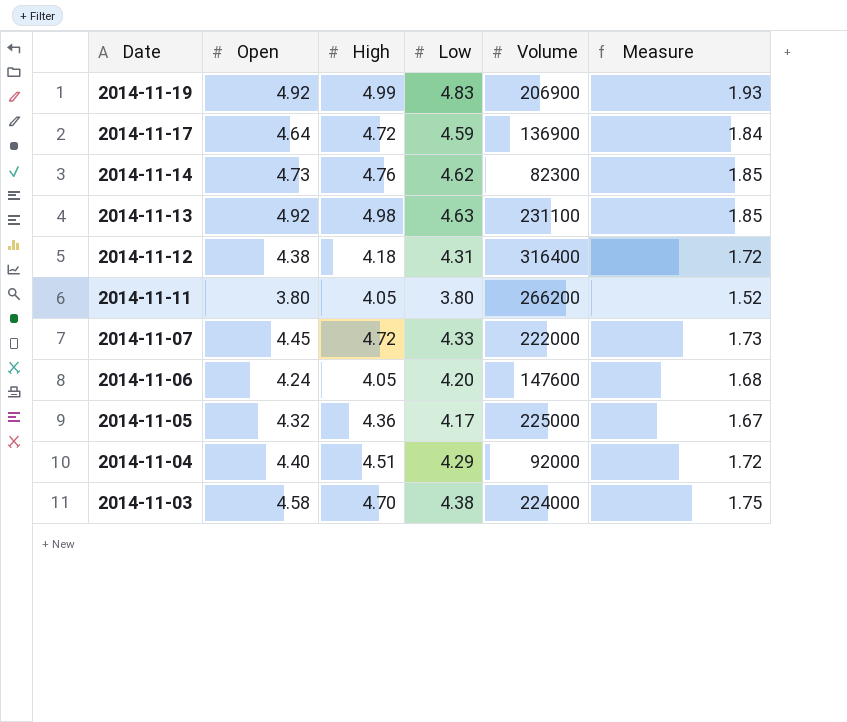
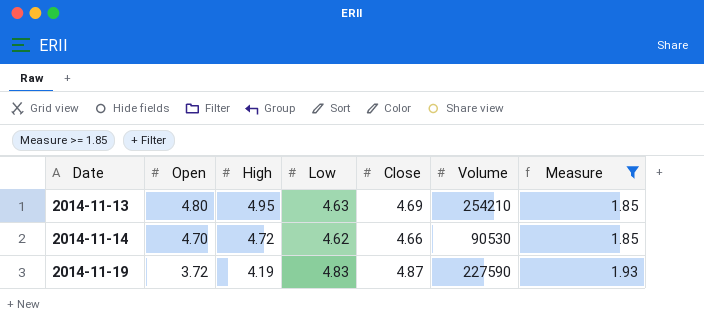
filter: none -> Measure >= 1.85
row order: Date descending -> Date ascending
column Close | position: none -> 5
2014-11-13 | Open: 4.92 -> 4.80
2014-11-13 | High: 4.98 -> 4.95
2014-11-13 | Volume: 231100 -> 254210
2014-11-14 | Open: 4.73 -> 4.70
2014-11-14 | High: 4.76 -> 4.72
2014-11-14 | Volume: 82300 -> 90530
2014-11-19 | Open: 4.92 -> 3.72
2014-11-19 | High: 4.99 -> 4.19
2014-11-19 | Volume: 206900 -> 227590

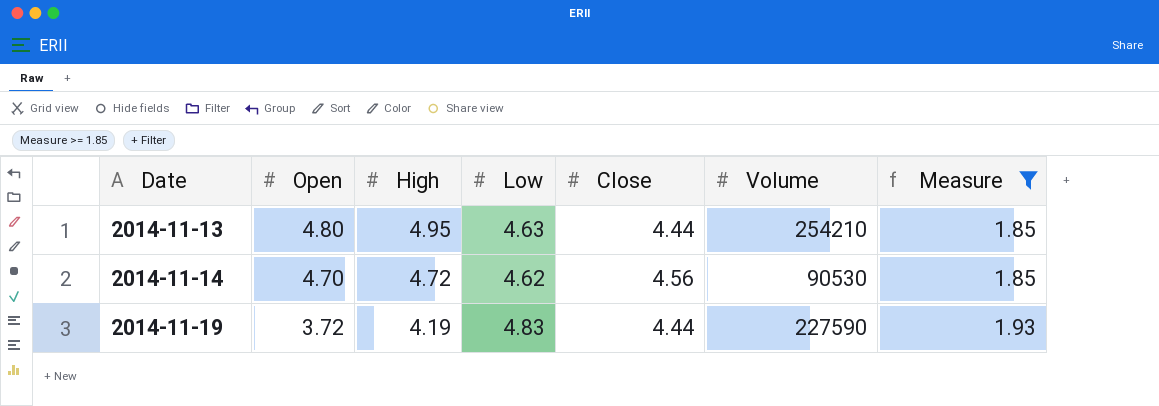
2014-11-13 | Close: 4.69 -> 4.44
2014-11-14 | Close: 4.66 -> 4.56
2014-11-19 | Close: 4.87 -> 4.44

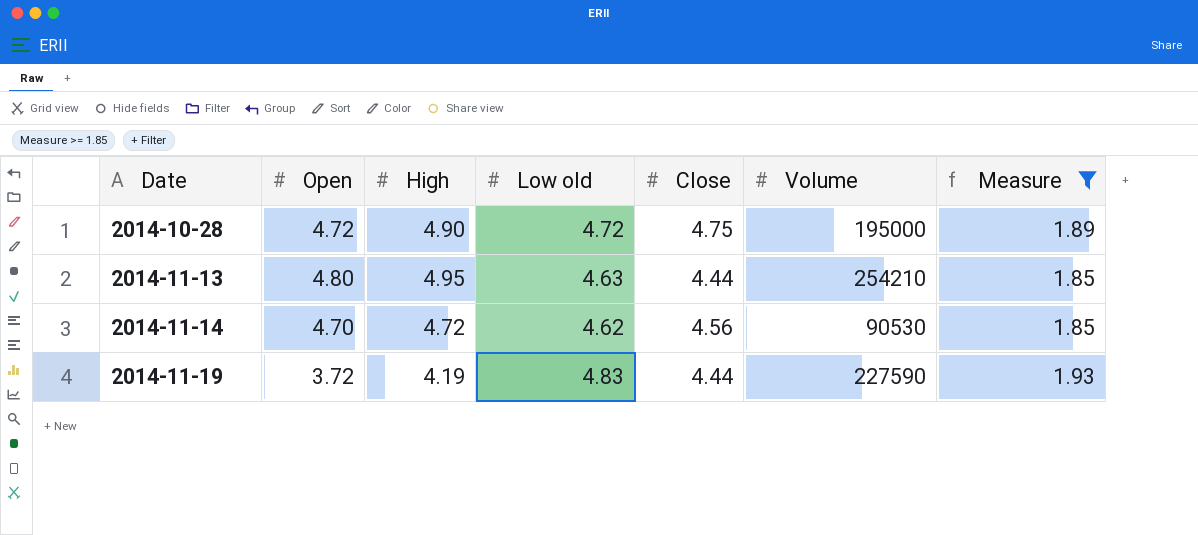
column name: Low -> Low old
row 2014-10-28: none -> 4.72 | 4.90 | 4.72 | 4.75 | 195000 | 1.89

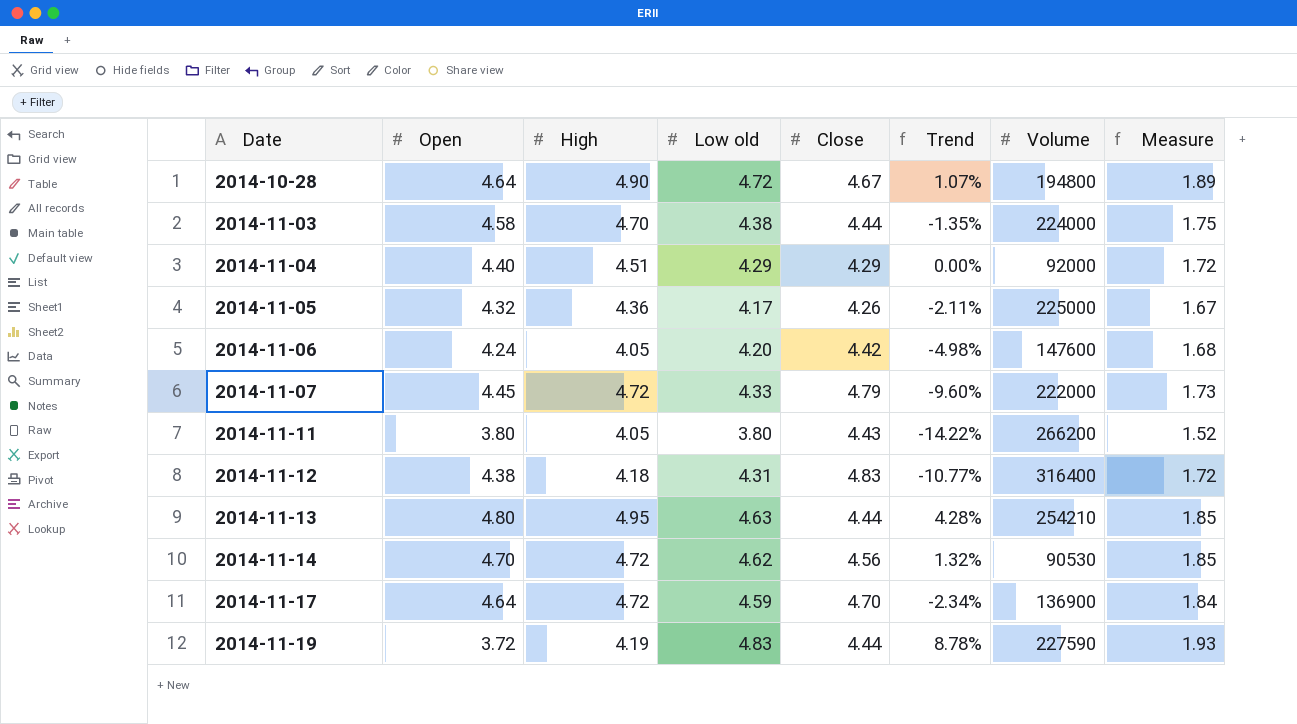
filter: Measure >= 1.85 -> none
column Trend | formula: none -> ([Low old] - [Close]) / [Close]
2014-10-28 | Open: 4.72 -> 4.64
2014-10-28 | Close: 4.75 -> 4.67
2014-10-28 | Volume: 195000 -> 194800

